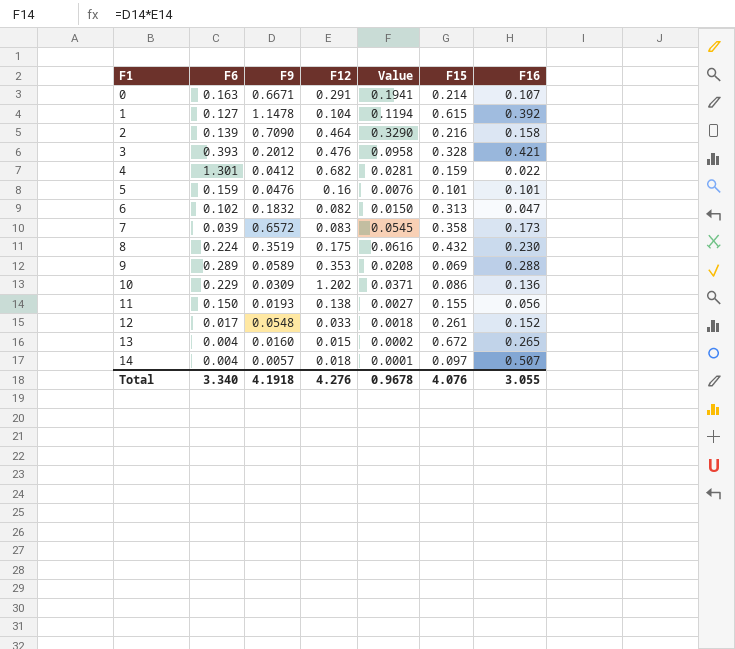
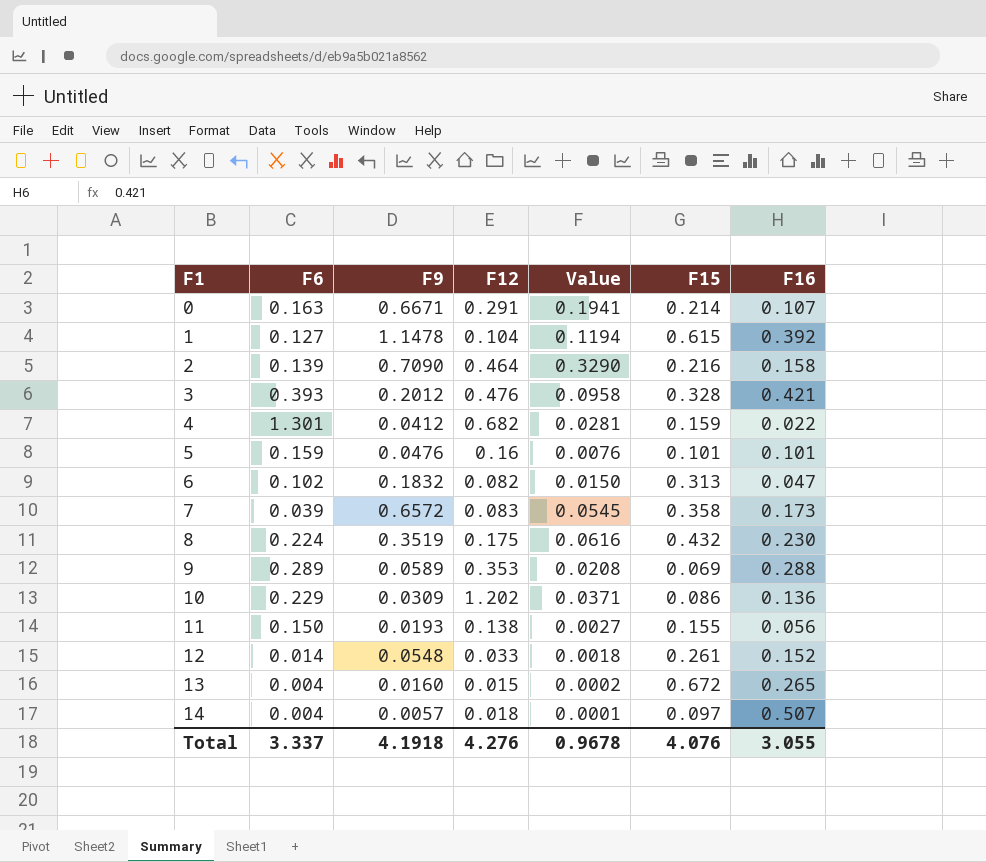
12 | F6: 0.017 -> 0.014
Total | F6: 3.340 -> 3.337

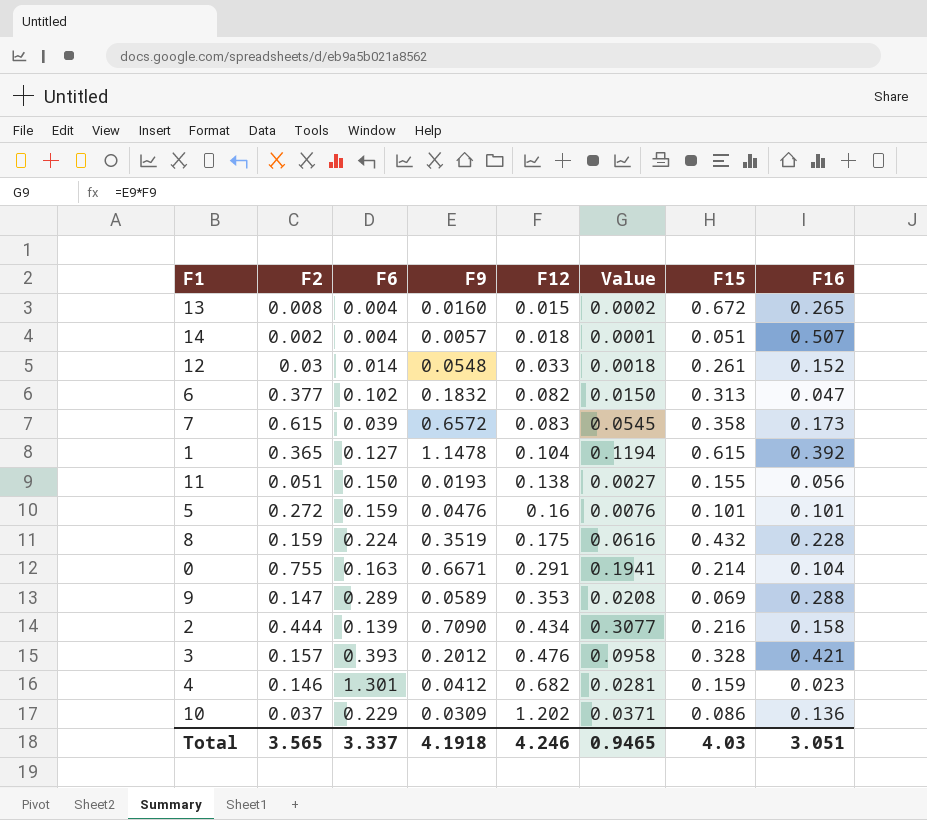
row order: F1 ascending -> F12 ascending
column F2 | position: none -> 2
14 | F15: 0.097 -> 0.051
8 | F16: 0.230 -> 0.228
0 | F16: 0.107 -> 0.104
2 | F12: 0.464 -> 0.434
2 | Value: 0.3290 -> 0.3077
4 | F16: 0.022 -> 0.023
Total | F12: 4.276 -> 4.246
Total | Value: 0.9678 -> 0.9465
Total | F15: 4.076 -> 4.03
Total | F16: 3.055 -> 3.051

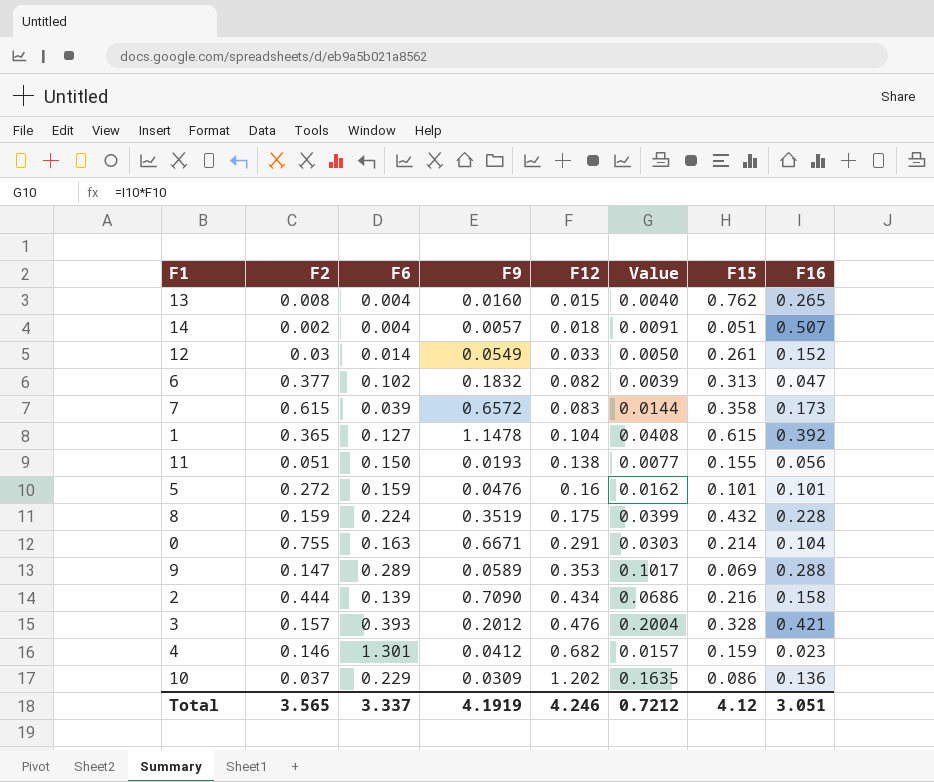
column Value | formula: [F9] * [F12] -> [F12] * [F16]
13 | F15: 0.672 -> 0.762
12 | F9: 0.0548 -> 0.0549
Total | F9: 4.1918 -> 4.1919
Total | Value: 0.9465 -> 0.7212
Total | F15: 4.03 -> 4.12

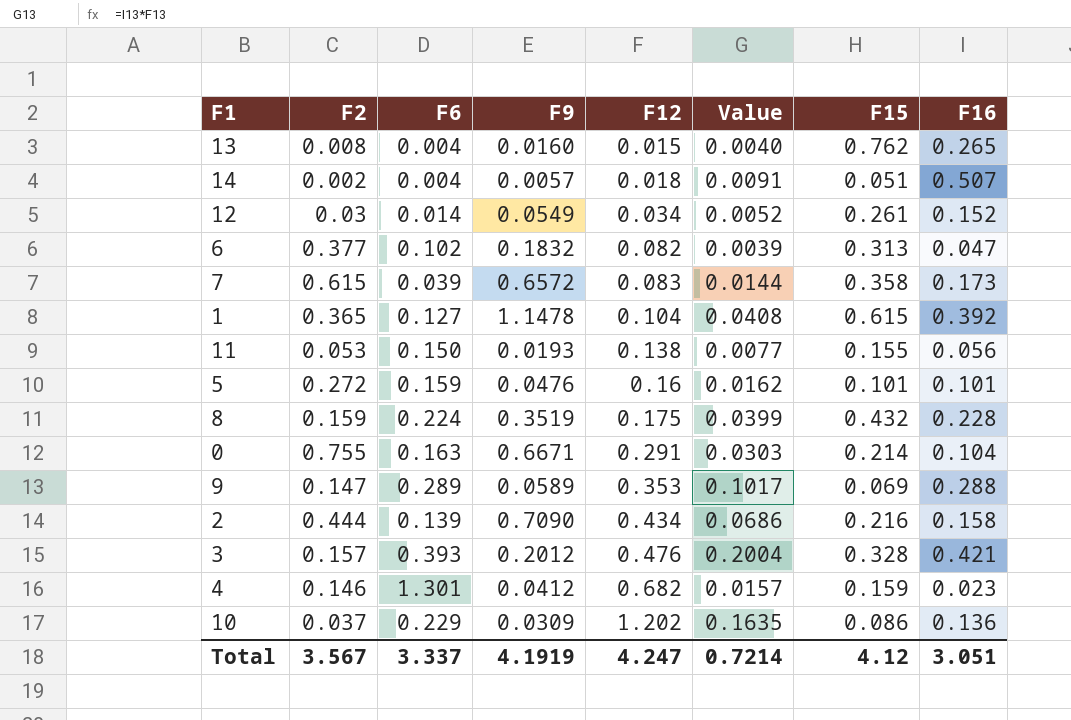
12 | F12: 0.033 -> 0.034
12 | Value: 0.0050 -> 0.0052
11 | F2: 0.051 -> 0.053
Total | F2: 3.565 -> 3.567
Total | F12: 4.246 -> 4.247
Total | Value: 0.7212 -> 0.7214

